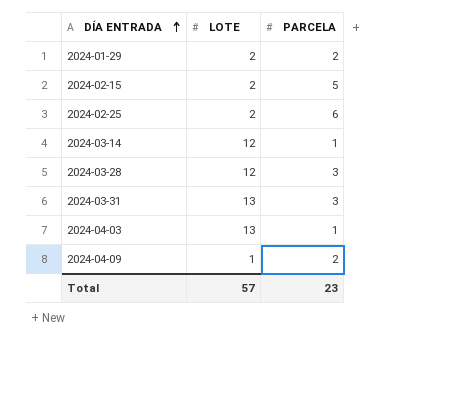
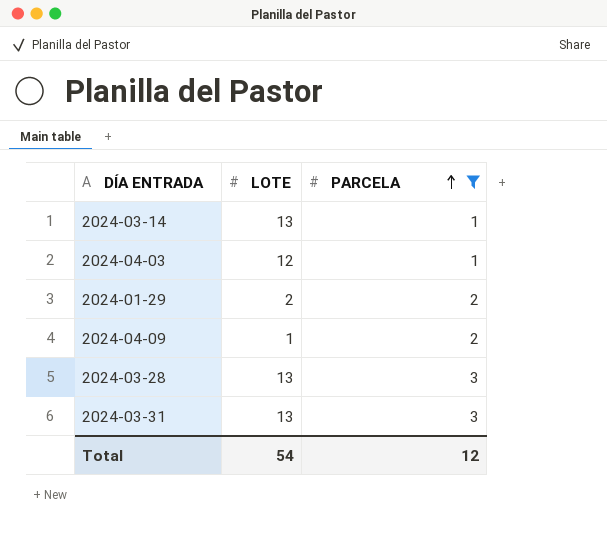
filter: none -> PARCELA <= 3
row order: DÍA ENTRADA ascending -> PARCELA ascending
2024-03-14 | LOTE: 12 -> 13
2024-04-03 | LOTE: 13 -> 12
2024-03-28 | LOTE: 12 -> 13
Total | LOTE: 57 -> 54
Total | PARCELA: 23 -> 12

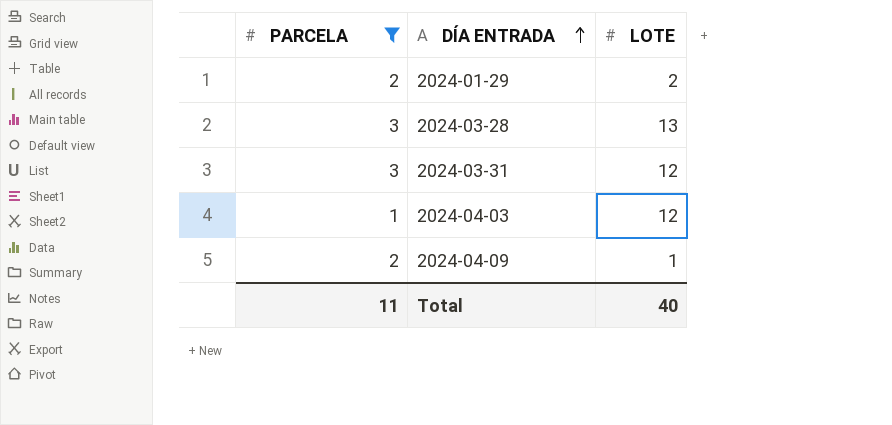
row order: PARCELA ascending -> DÍA ENTRADA ascending
column PARCELA | position: 3 -> 1
row 2024-03-14: 13 | 1 -> none
2024-03-31 | LOTE: 13 -> 12
Total | PARCELA: 12 -> 11
Total | LOTE: 54 -> 40

